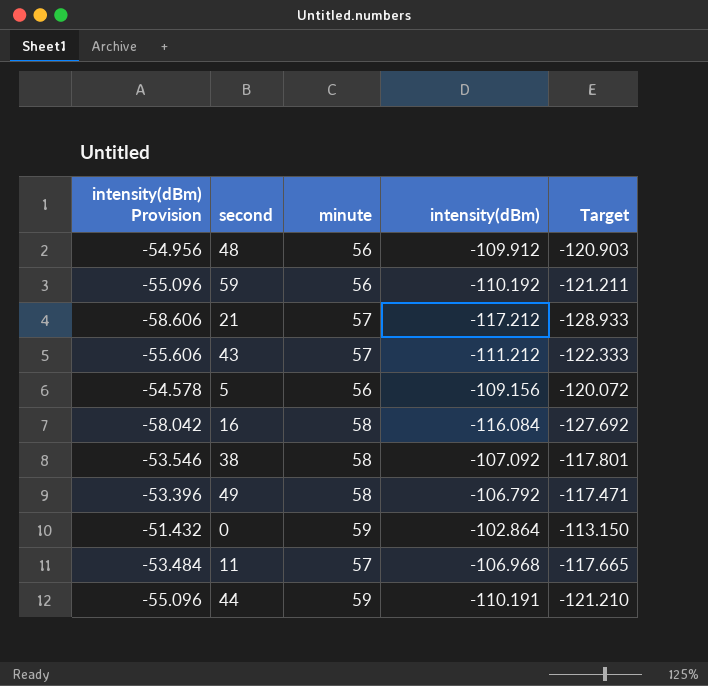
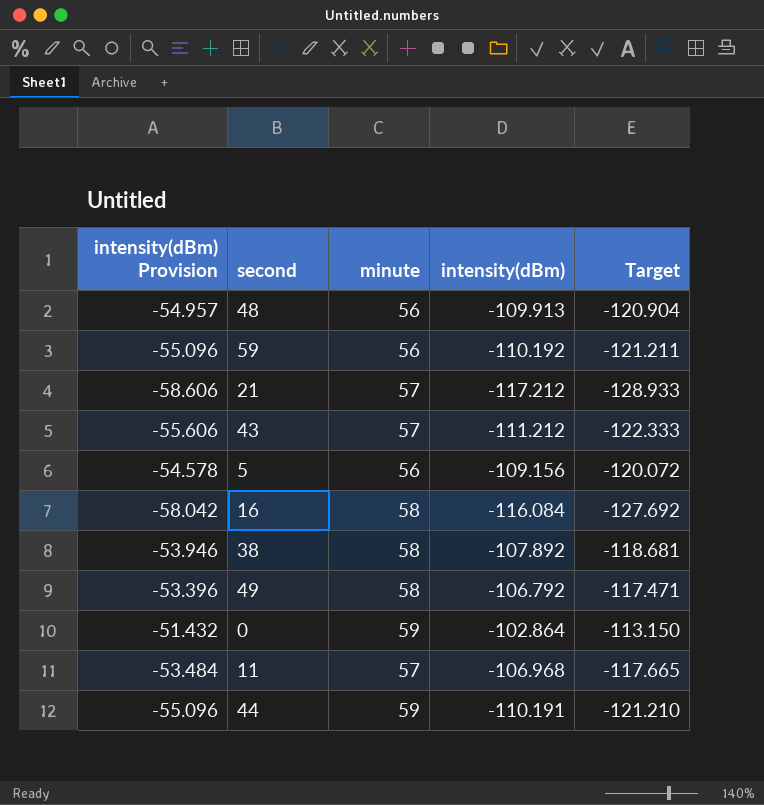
48 | intensity(dBm) Provision: -54.956 -> -54.957
48 | intensity(dBm): -109.912 -> -109.913
48 | Target: -120.903 -> -120.904
38 | intensity(dBm) Provision: -53.546 -> -53.946
38 | intensity(dBm): -107.092 -> -107.892
38 | Target: -117.801 -> -118.681

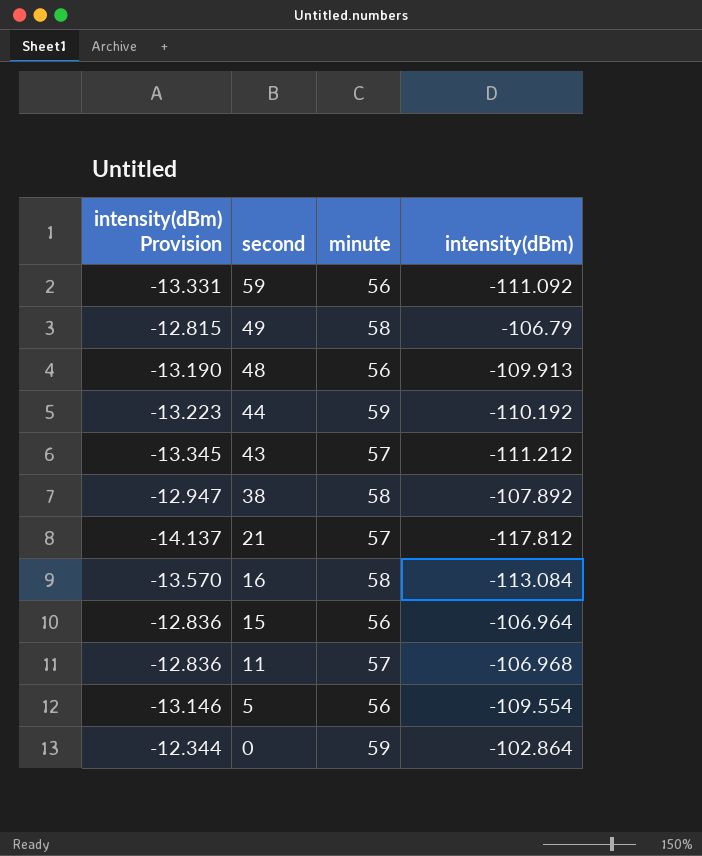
row order: none -> second descending
column Target | formula: [intensity(dBm)] * 1.1 -> none
column intensity(dBm) Provision | formula: [intensity(dBm)] * 0.5 -> [intensity(dBm)] * 0.12
59 | intensity(dBm): -110.192 -> -111.092
49 | intensity(dBm): -106.792 -> -106.79
44 | intensity(dBm): -110.191 -> -110.192
21 | intensity(dBm): -117.212 -> -117.812
16 | intensity(dBm): -116.084 -> -113.084
row 15: none -> -12.836 | 56 | -106.964
5 | intensity(dBm): -109.156 -> -109.554

